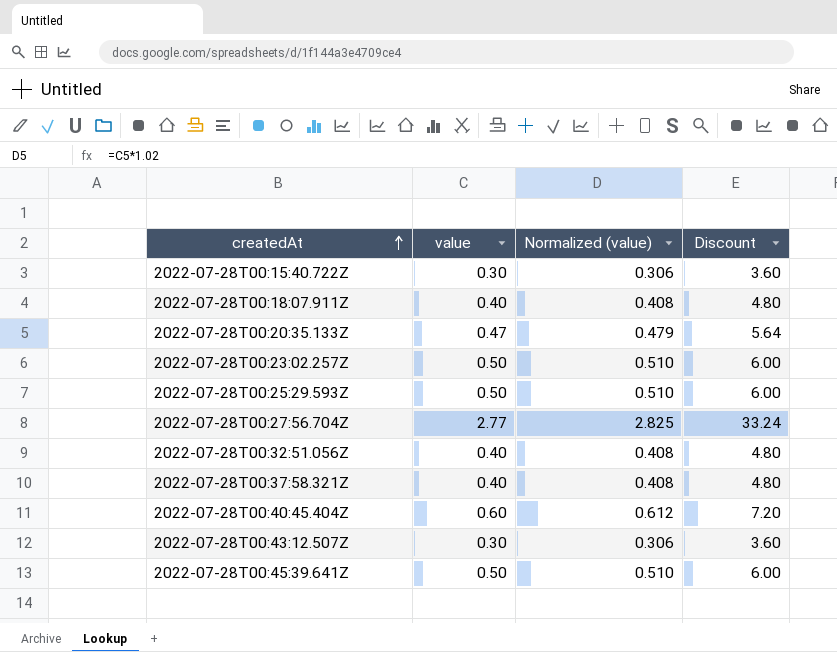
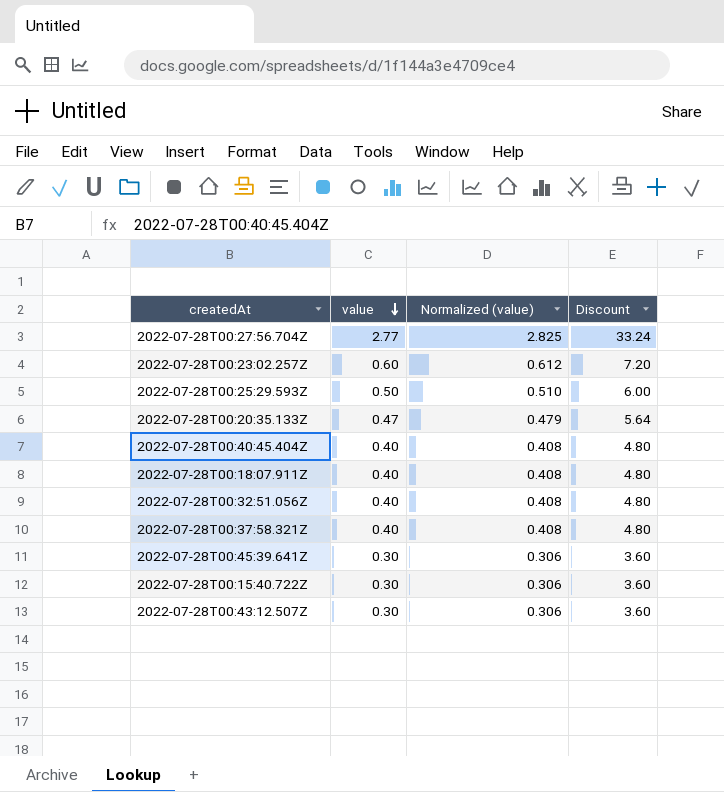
row order: createdAt ascending -> value descending
2022-07-28T00:23:02.257Z | value: 0.50 -> 0.60
2022-07-28T00:23:02.257Z | Normalized (value): 0.510 -> 0.612
2022-07-28T00:23:02.257Z | Discount: 6.00 -> 7.20
2022-07-28T00:40:45.404Z | value: 0.60 -> 0.40
2022-07-28T00:40:45.404Z | Normalized (value): 0.612 -> 0.408
2022-07-28T00:40:45.404Z | Discount: 7.20 -> 4.80
2022-07-28T00:45:39.641Z | value: 0.50 -> 0.30
2022-07-28T00:45:39.641Z | Normalized (value): 0.510 -> 0.306
2022-07-28T00:45:39.641Z | Discount: 6.00 -> 3.60

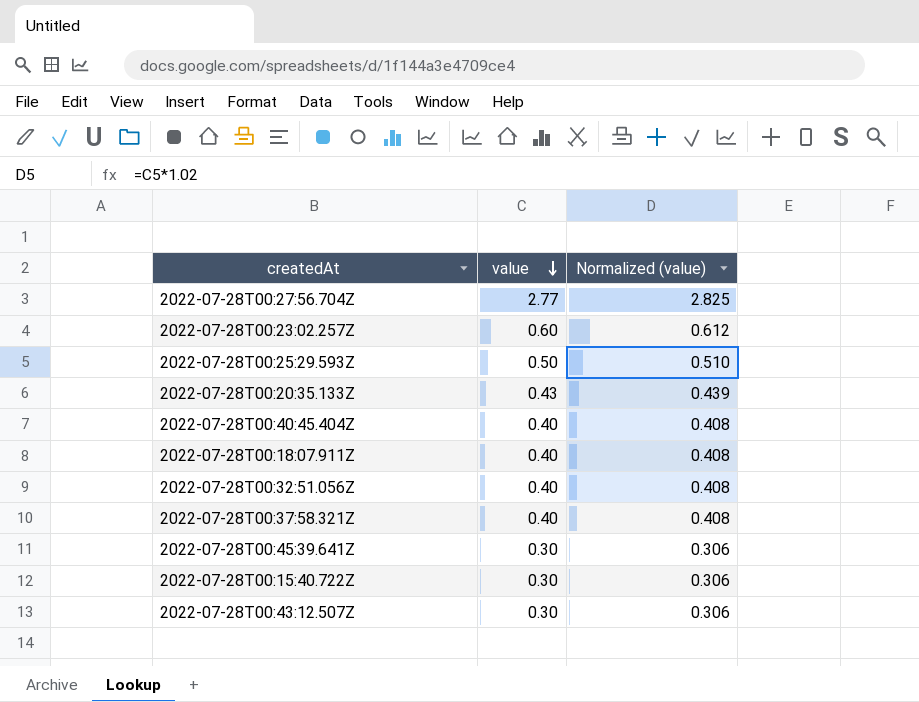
column Discount | formula: [value] * 12 -> none
2022-07-28T00:20:35.133Z | value: 0.47 -> 0.43
2022-07-28T00:20:35.133Z | Normalized (value): 0.479 -> 0.439

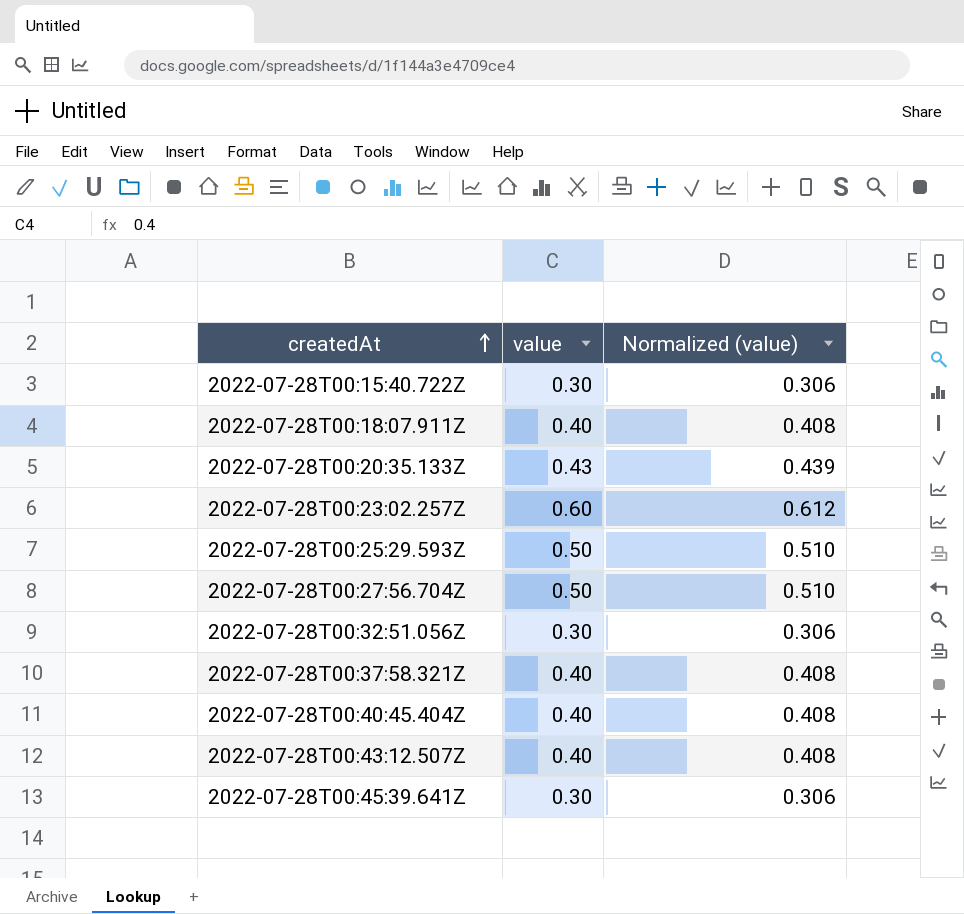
row order: value descending -> createdAt ascending
2022-07-28T00:27:56.704Z | value: 2.77 -> 0.50
2022-07-28T00:27:56.704Z | Normalized (value): 2.825 -> 0.510
2022-07-28T00:32:51.056Z | value: 0.40 -> 0.30
2022-07-28T00:32:51.056Z | Normalized (value): 0.408 -> 0.306
2022-07-28T00:43:12.507Z | value: 0.30 -> 0.40
2022-07-28T00:43:12.507Z | Normalized (value): 0.306 -> 0.408

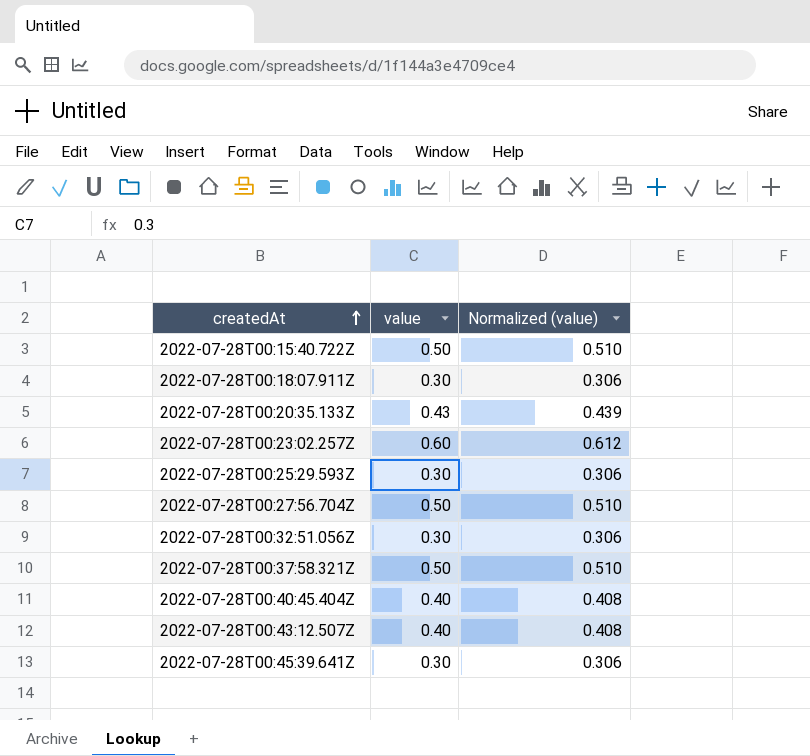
2022-07-28T00:15:40.722Z | value: 0.30 -> 0.50
2022-07-28T00:15:40.722Z | Normalized (value): 0.306 -> 0.510
2022-07-28T00:18:07.911Z | value: 0.40 -> 0.30
2022-07-28T00:18:07.911Z | Normalized (value): 0.408 -> 0.306
2022-07-28T00:25:29.593Z | value: 0.50 -> 0.30
2022-07-28T00:25:29.593Z | Normalized (value): 0.510 -> 0.306
2022-07-28T00:37:58.321Z | value: 0.40 -> 0.50
2022-07-28T00:37:58.321Z | Normalized (value): 0.408 -> 0.510

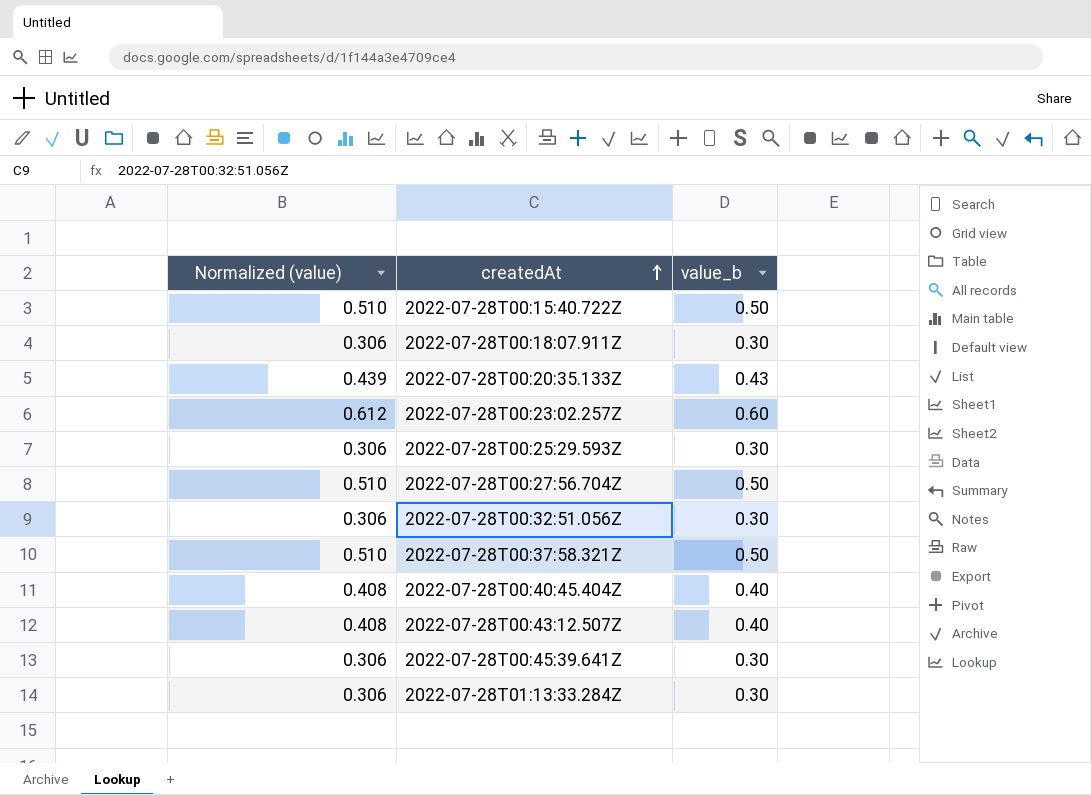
column Normalized (value) | position: 3 -> 1
column name: value -> value_b
row 2022-07-28T01:13:33.284Z: none -> 0.306 | 0.30

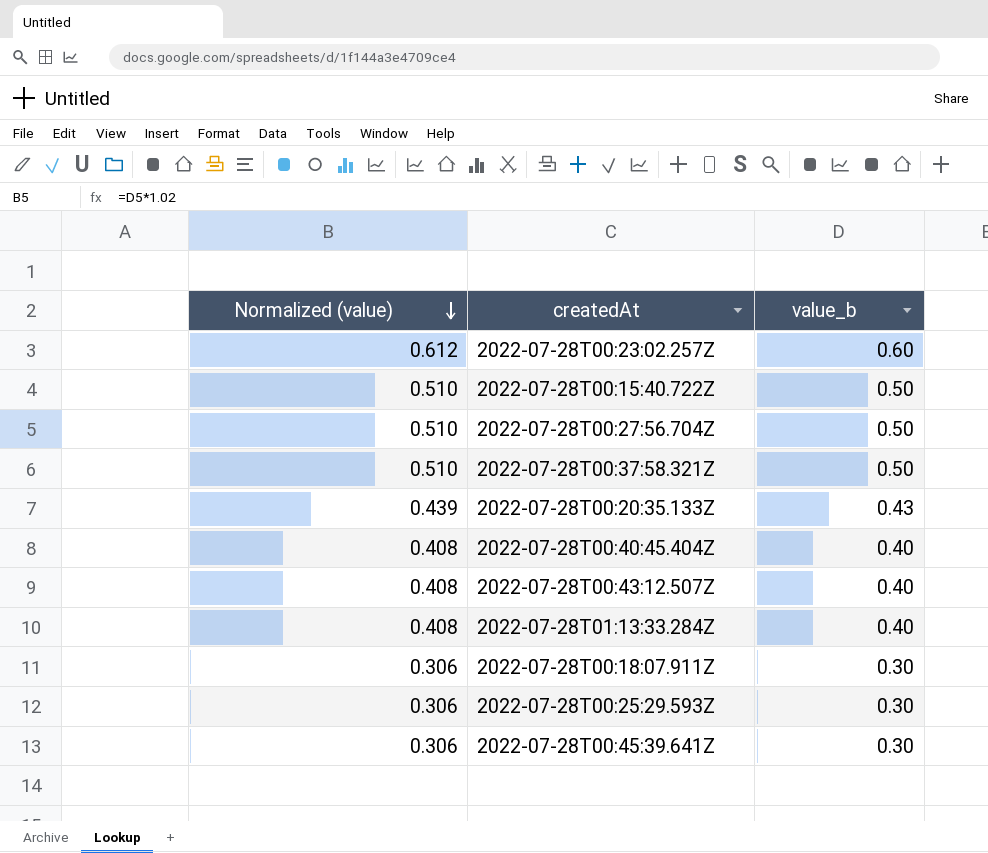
row order: createdAt ascending -> Normalized (value) descending
row 2022-07-28T00:32:51.056Z: 0.306 | 0.30 -> none
2022-07-28T01:13:33.284Z | Normalized (value): 0.306 -> 0.408
2022-07-28T01:13:33.284Z | value_b: 0.30 -> 0.40

